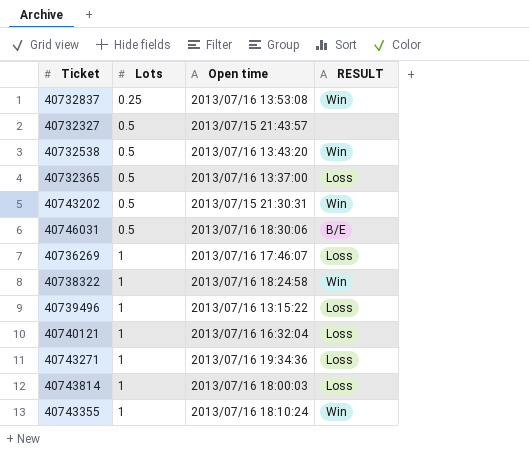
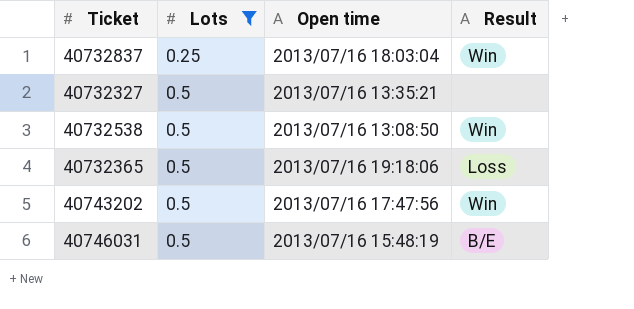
filter: none -> Lots != 1
column name: RESULT -> Result
40732837 | Open time: 2013/07/16 13:53:08 -> 2013/07/16 18:03:04
40732327 | Open time: 2013/07/15 21:43:57 -> 2013/07/16 13:35:21
40732538 | Open time: 2013/07/16 13:43:20 -> 2013/07/16 13:08:50
40732365 | Open time: 2013/07/16 13:37:00 -> 2013/07/16 19:18:06
40743202 | Open time: 2013/07/15 21:30:31 -> 2013/07/16 17:47:56
40746031 | Open time: 2013/07/16 18:30:06 -> 2013/07/16 15:48:19

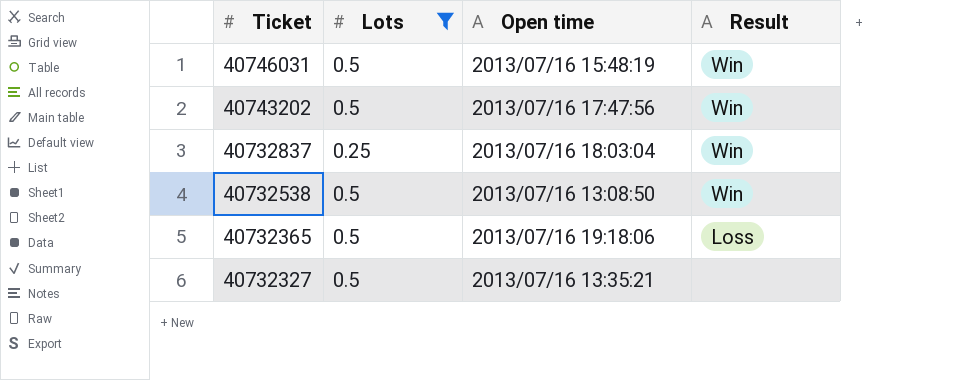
row order: Lots ascending -> Ticket descending
40746031 | Result: B/E -> Win

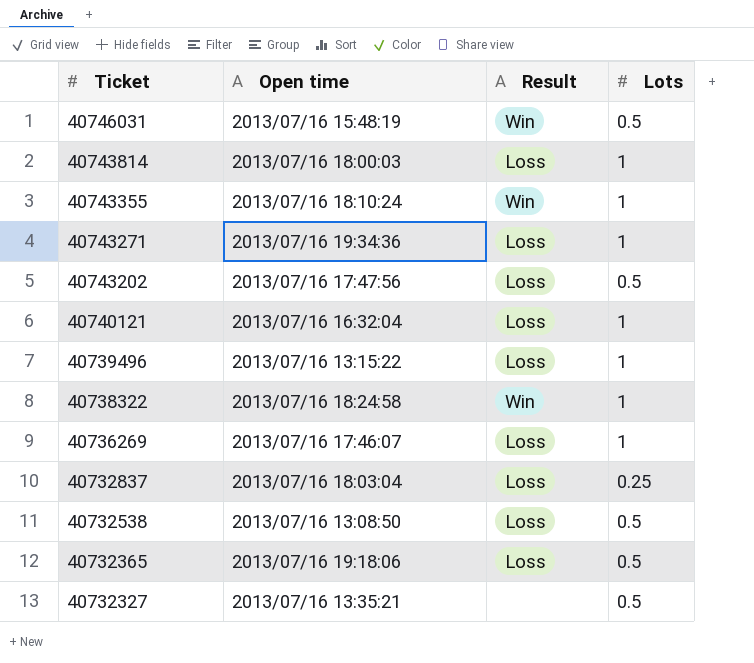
filter: Lots != 1 -> none
column Lots | position: 2 -> 4
40743202 | Result: Win -> Loss
40732837 | Result: Win -> Loss
40732538 | Result: Win -> Loss

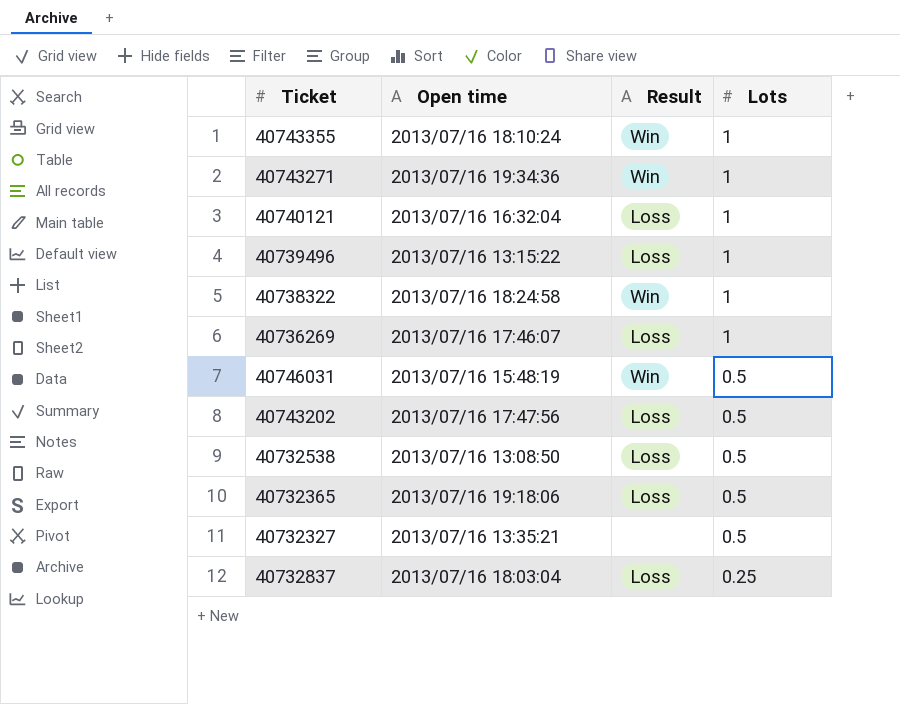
row order: Ticket descending -> Lots descending
row 40743814: 2013/07/16 18:00:03 | Loss | 1 -> none
40743271 | Result: Loss -> Win

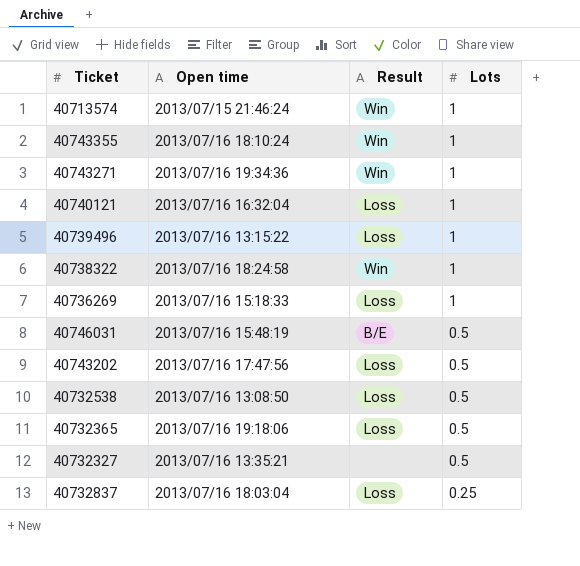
row 40713574: none -> 2013/07/15 21:46:24 | Win | 1
40736269 | Open time: 2013/07/16 17:46:07 -> 2013/07/16 15:18:33
40746031 | Result: Win -> B/E

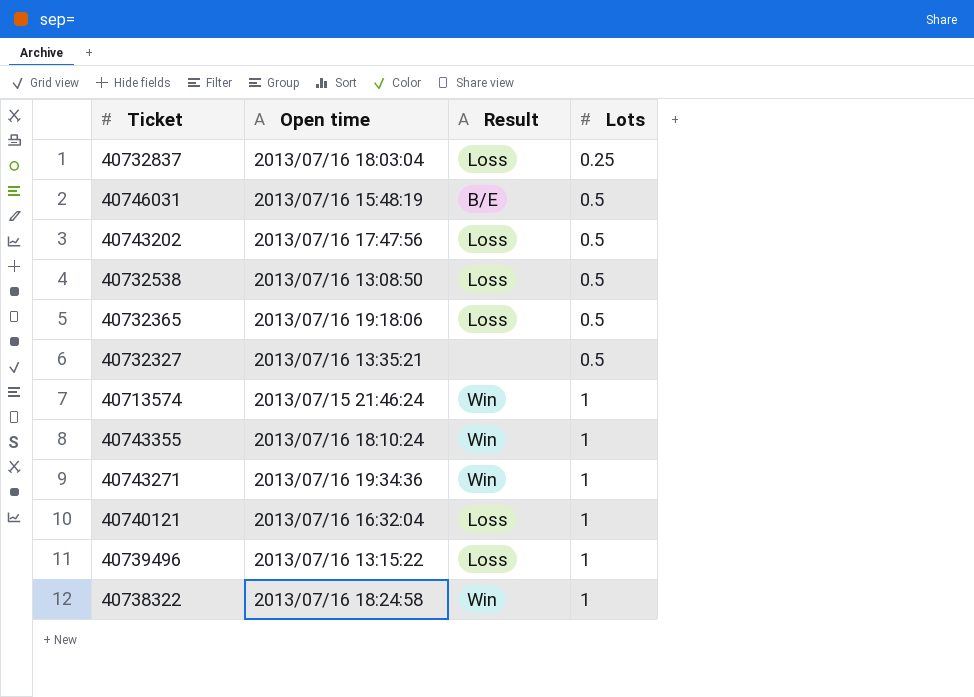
row order: Lots descending -> Lots ascending
row 40736269: 2013/07/16 15:18:33 | Loss | 1 -> none

